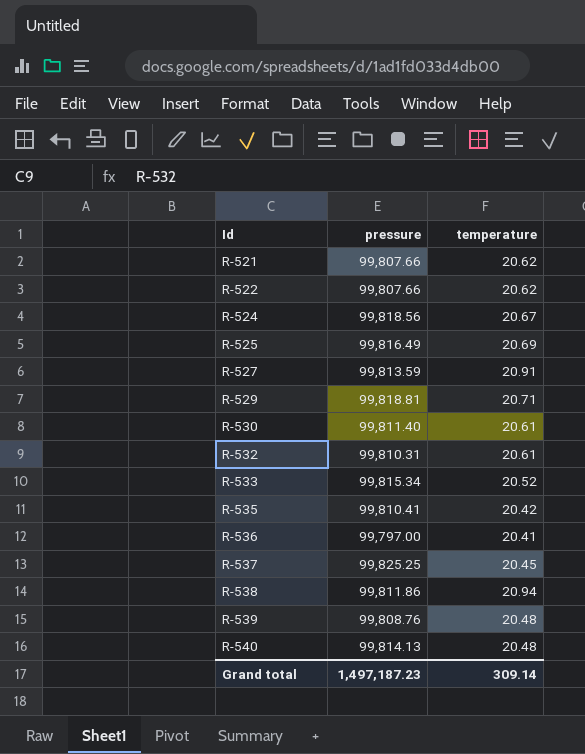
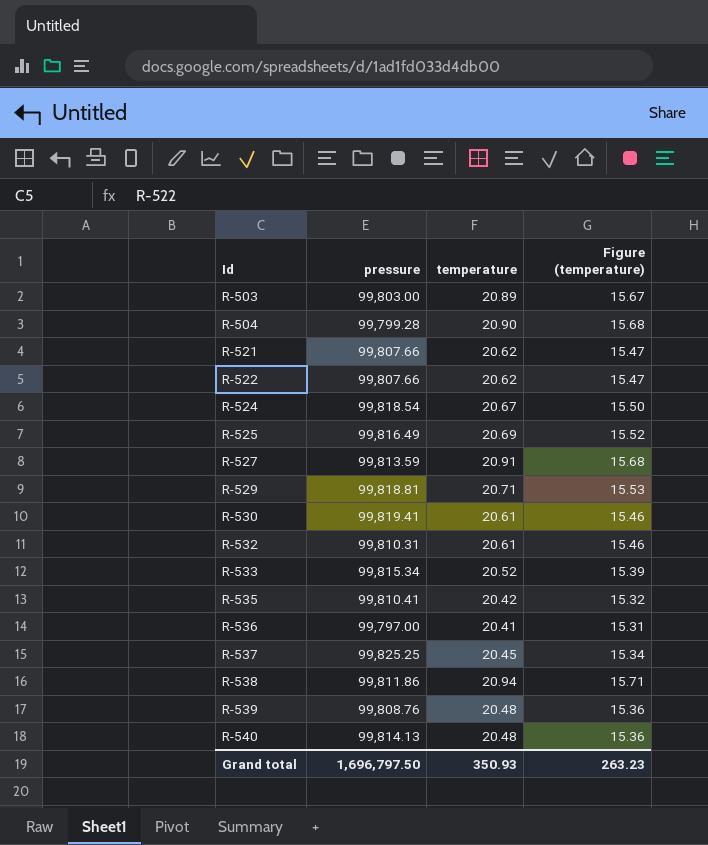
column Figure (temperature) | formula: none -> [temperature] * 0.75
row R-503: none -> 99,803.00 | 20.89 | 15.67
row R-504: none -> 99,799.28 | 20.90 | 15.68
R-524 | pressure: 99,818.56 -> 99,818.54
R-530 | pressure: 99,811.40 -> 99,819.41
Grand total | pressure: 1,497,187.23 -> 1,696,797.50
Grand total | temperature: 309.14 -> 350.93

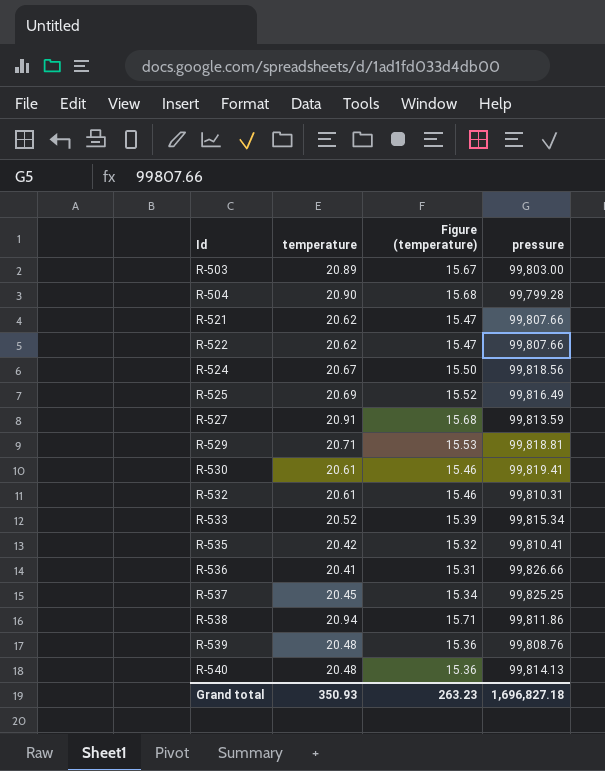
column pressure | position: 2 -> 4
R-524 | pressure: 99,818.54 -> 99,818.56
R-536 | pressure: 99,797.00 -> 99,826.66
Grand total | pressure: 1,696,797.50 -> 1,696,827.18

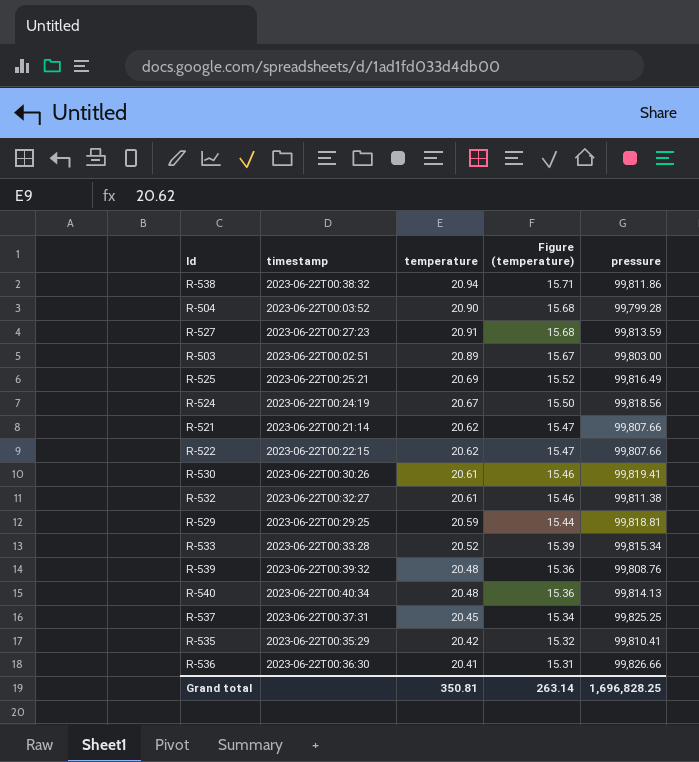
row order: Id ascending -> Figure (temperature) descending
column timestamp | position: none -> 2
R-532 | pressure: 99,810.31 -> 99,811.38
R-529 | temperature: 20.71 -> 20.59
R-529 | Figure (temperature): 15.53 -> 15.44
Grand total | temperature: 350.93 -> 350.81
Grand total | Figure (temperature): 263.23 -> 263.14
Grand total | pressure: 1,696,827.18 -> 1,696,828.25

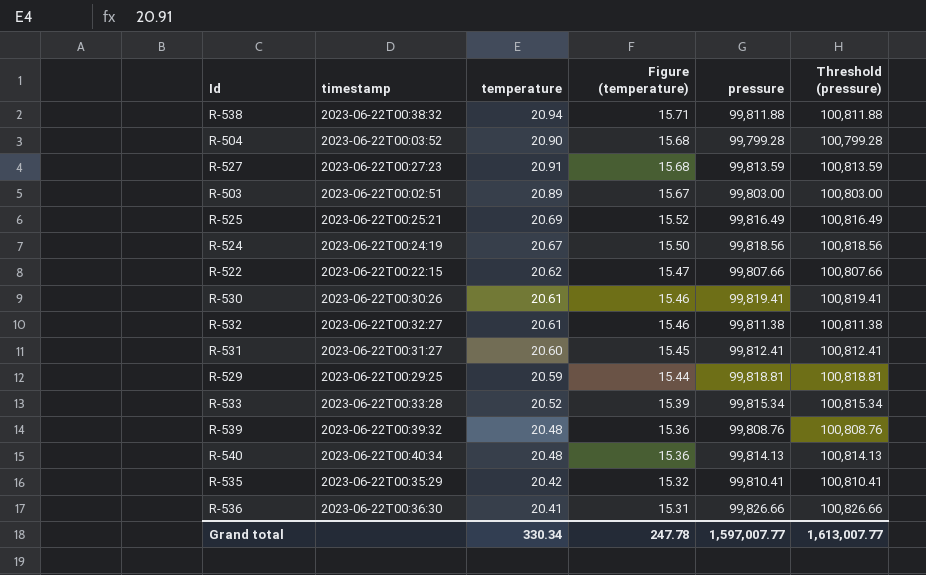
column Threshold (pressure) | formula: none -> [pressure] + 1000
row R-521: 2023-06-22T00:21:14 | 20.62 | 15.47 | 99,807.66 -> none
row R-537: 2023-06-22T00:37:31 | 20.45 | 15.34 | 99,825.25 -> none
R-538 | pressure: 99,811.86 -> 99,811.88
row R-531: none -> 2023-06-22T00:31:27 | 20.60 | 15.45 | 99,812.41 | 100,812.41
Grand total | temperature: 350.81 -> 330.34
Grand total | Figure (temperature): 263.14 -> 247.78
Grand total | pressure: 1,696,828.25 -> 1,597,007.77

